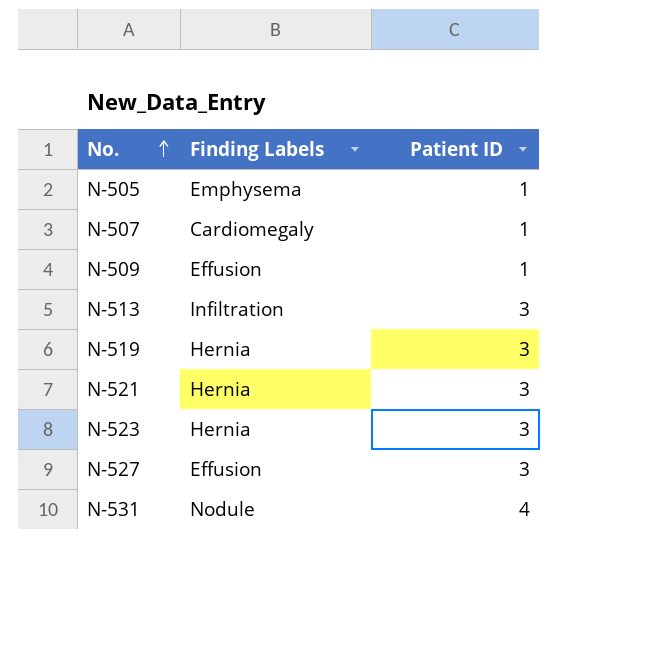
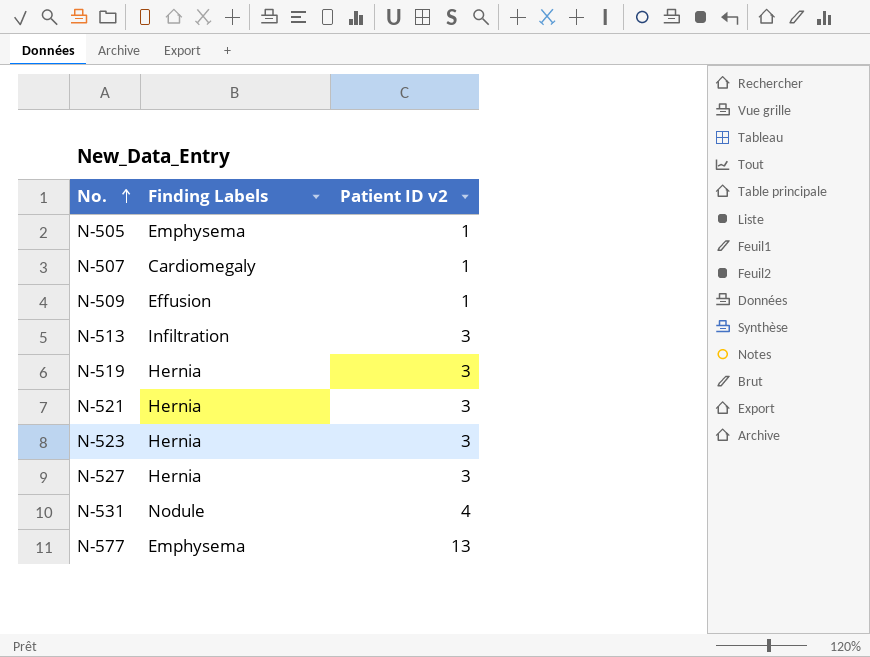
column name: Patient ID -> Patient ID v2
N-527 | Finding Labels: Effusion -> Hernia
row N-577: none -> Emphysema | 13

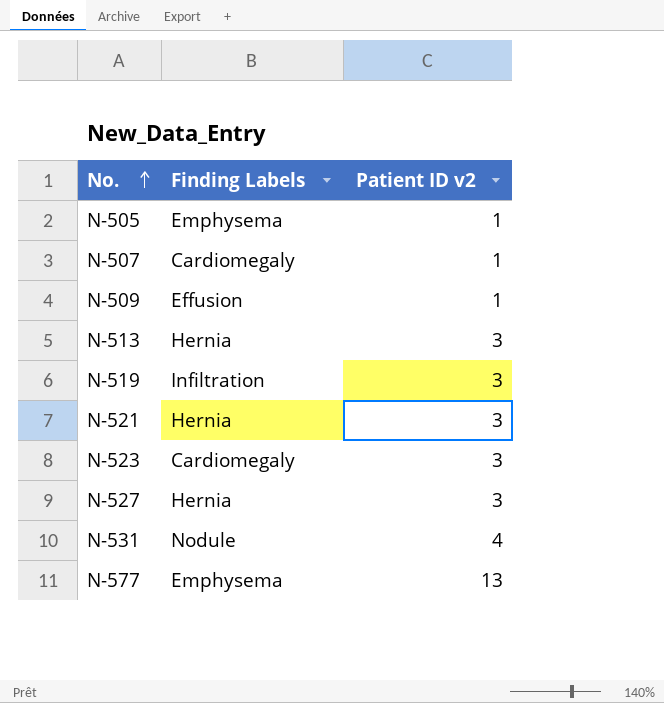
N-513 | Finding Labels: Infiltration -> Hernia
N-519 | Finding Labels: Hernia -> Infiltration
N-523 | Finding Labels: Hernia -> Cardiomegaly

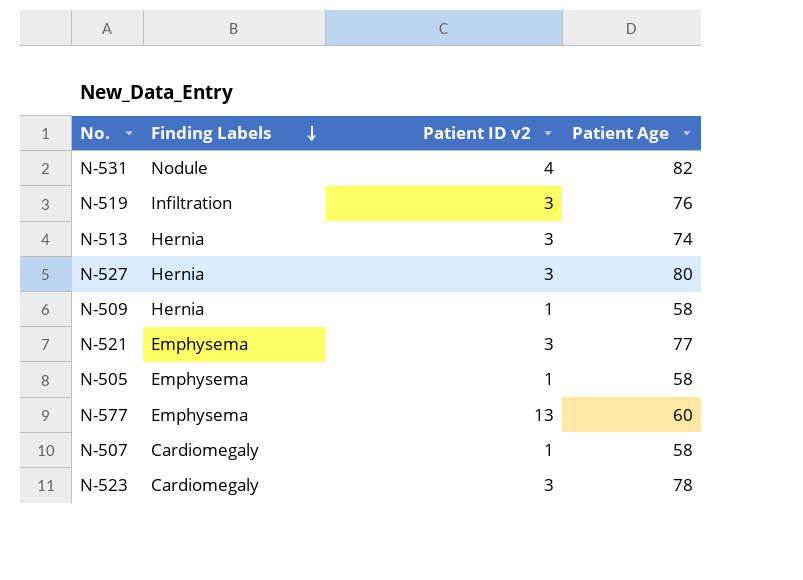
row order: No. ascending -> Finding Labels descending
column Patient Age | position: none -> 4
N-509 | Finding Labels: Effusion -> Hernia
N-521 | Finding Labels: Hernia -> Emphysema

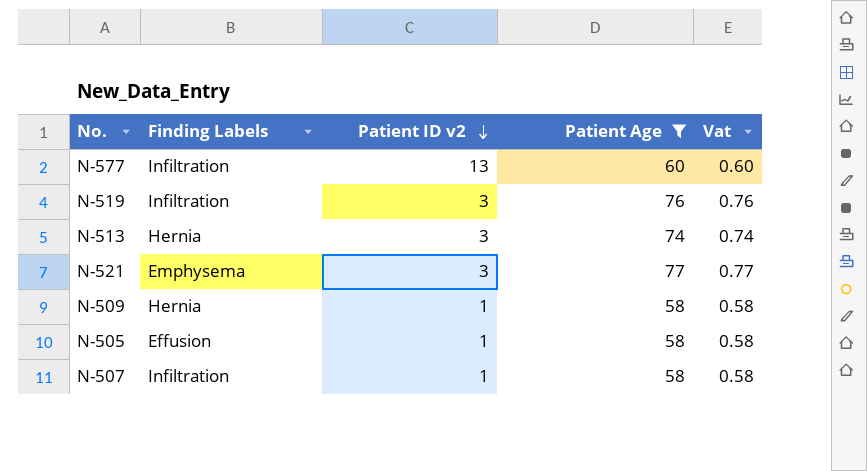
filter: none -> Patient Age <= 77
row order: Finding Labels descending -> Patient ID v2 descending
column Vat | formula: none -> [Patient Age] * 0.01
N-577 | Finding Labels: Emphysema -> Infiltration
N-505 | Finding Labels: Emphysema -> Effusion
N-507 | Finding Labels: Cardiomegaly -> Infiltration

